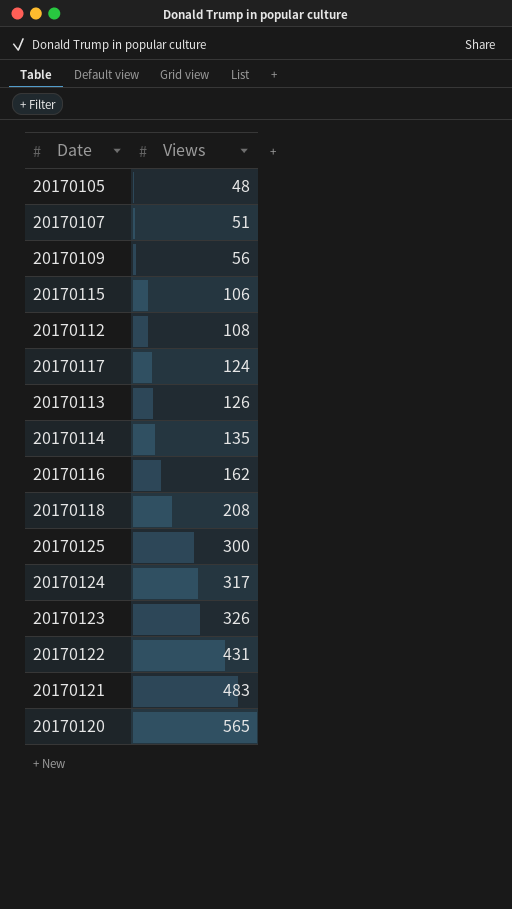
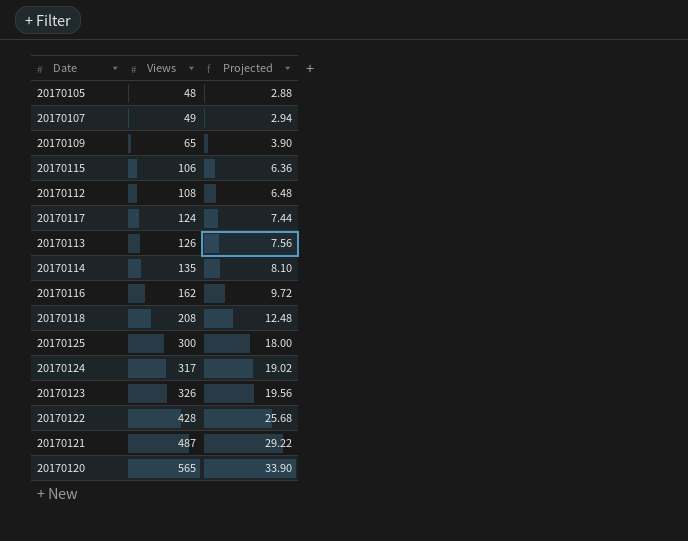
column Projected | formula: none -> [Views] * 0.06
20170107 | Views: 51 -> 49
20170109 | Views: 56 -> 65
20170122 | Views: 431 -> 428
20170121 | Views: 483 -> 487

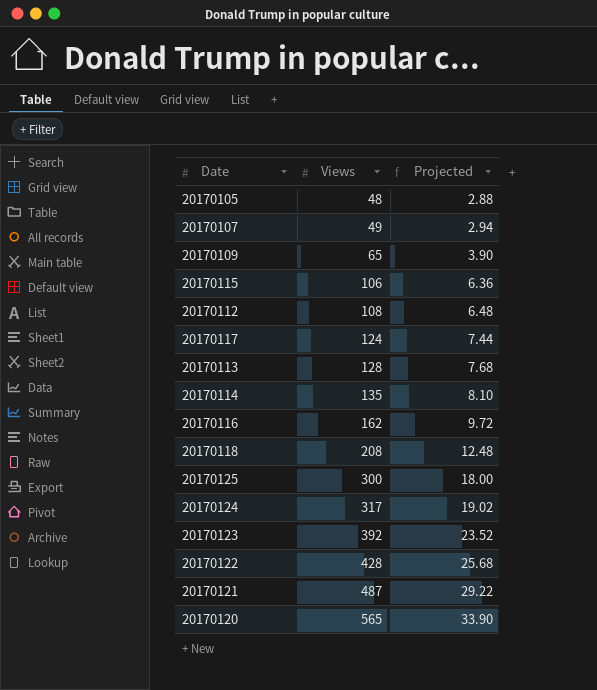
20170113 | Views: 126 -> 128
20170113 | Projected: 7.56 -> 7.68
20170123 | Views: 326 -> 392
20170123 | Projected: 19.56 -> 23.52

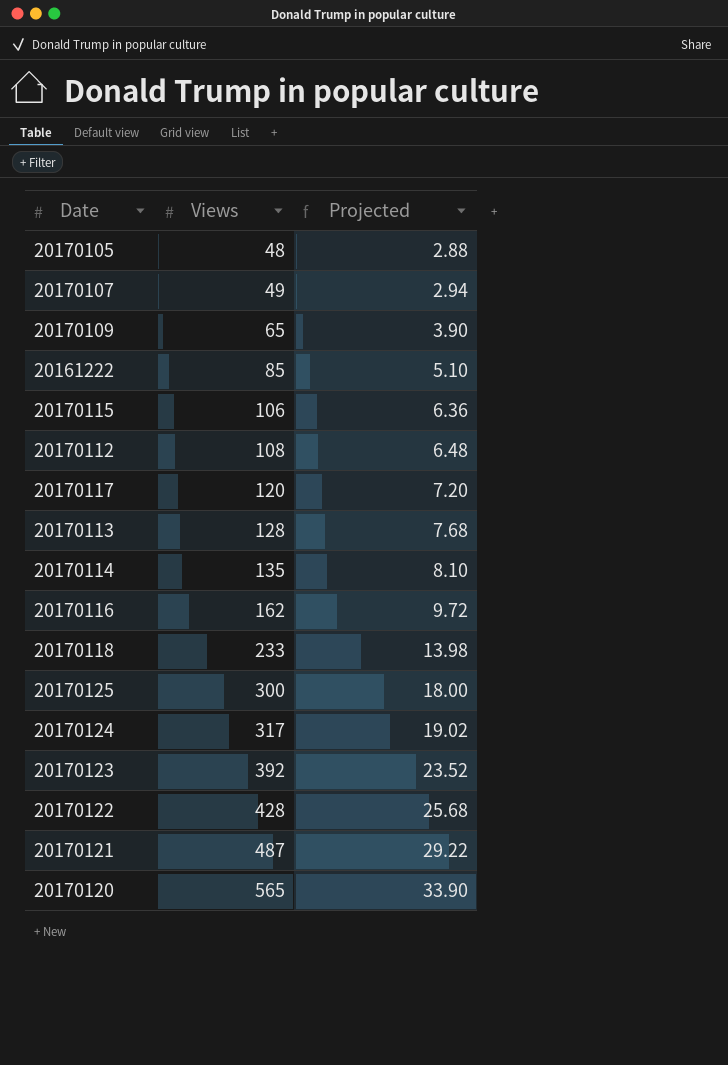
row 20161222: none -> 85 | 5.10
20170117 | Views: 124 -> 120
20170117 | Projected: 7.44 -> 7.20
20170118 | Views: 208 -> 233
20170118 | Projected: 12.48 -> 13.98

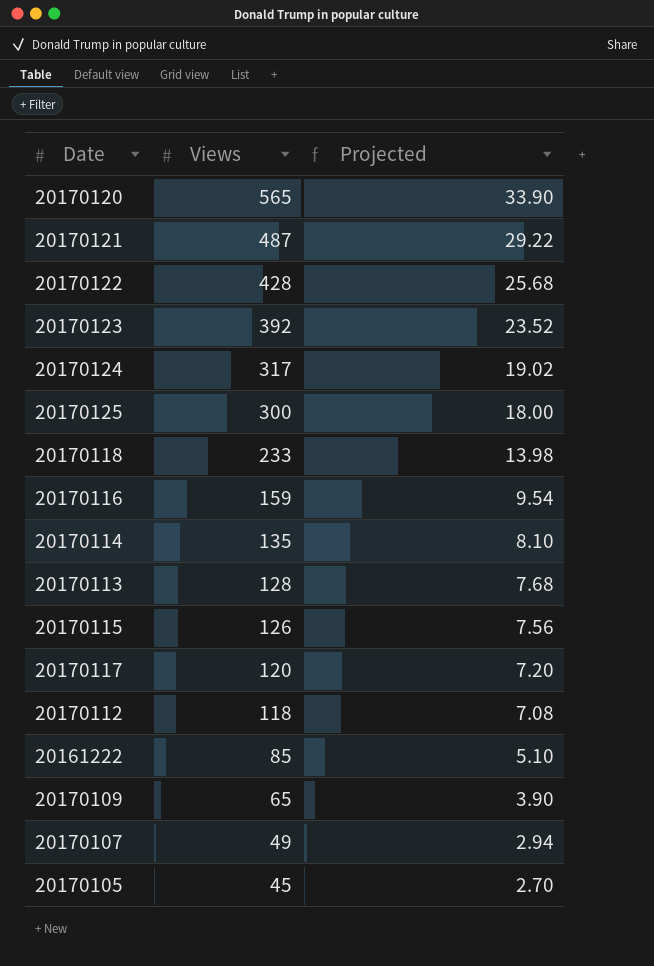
row order: Views ascending -> Views descending
20170116 | Views: 162 -> 159
20170116 | Projected: 9.72 -> 9.54
20170115 | Views: 106 -> 126
20170115 | Projected: 6.36 -> 7.56
20170112 | Views: 108 -> 118
20170112 | Projected: 6.48 -> 7.08
20170105 | Views: 48 -> 45
20170105 | Projected: 2.88 -> 2.70

